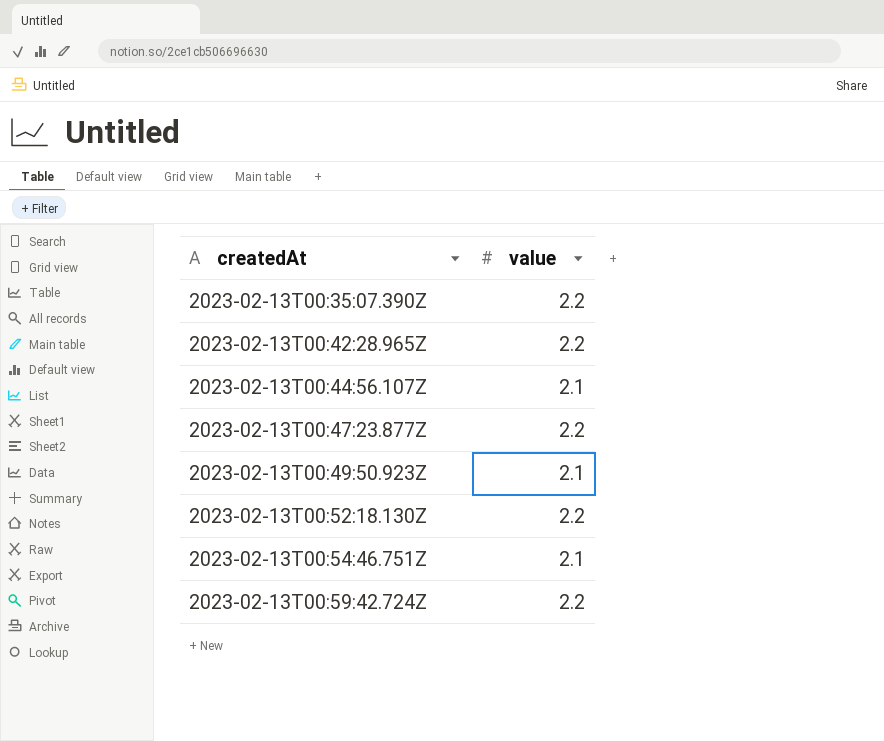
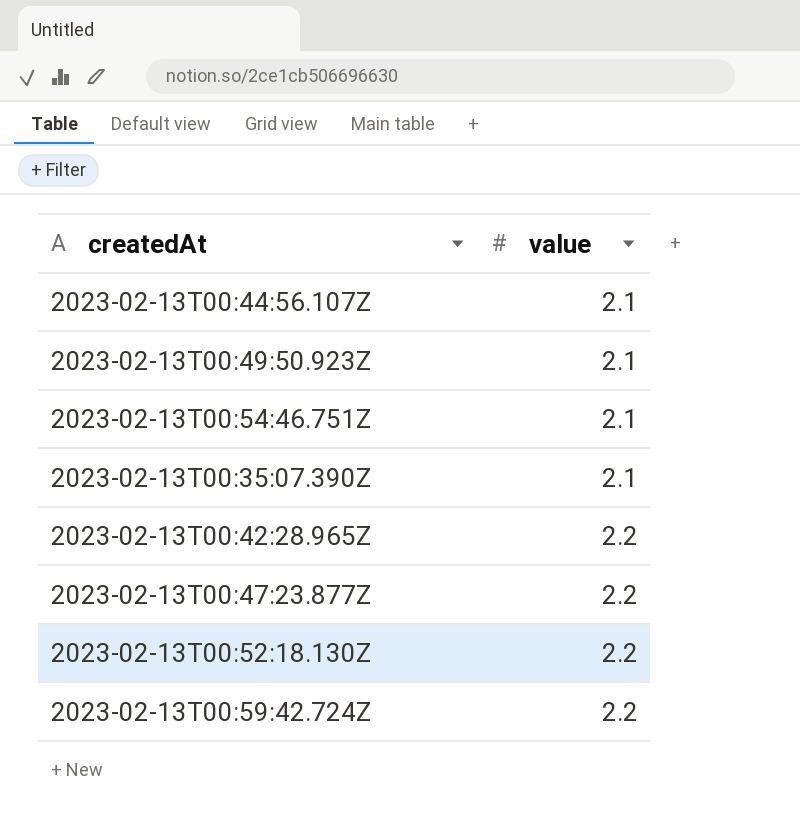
row order: createdAt ascending -> value ascending
2023-02-13T00:35:07.390Z | value: 2.2 -> 2.1

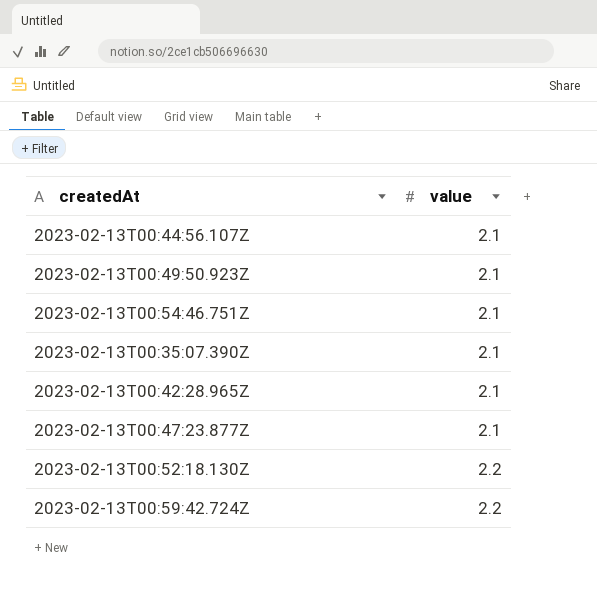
2023-02-13T00:42:28.965Z | value: 2.2 -> 2.1
2023-02-13T00:47:23.877Z | value: 2.2 -> 2.1

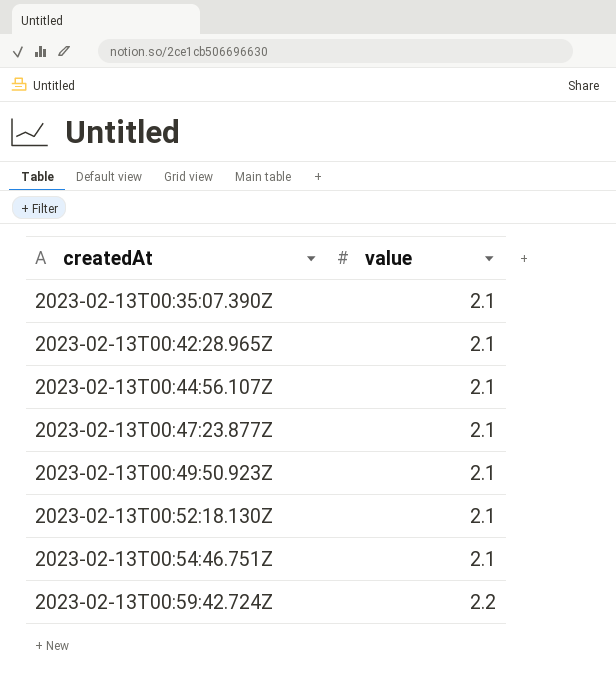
row order: value ascending -> createdAt ascending
2023-02-13T00:52:18.130Z | value: 2.2 -> 2.1

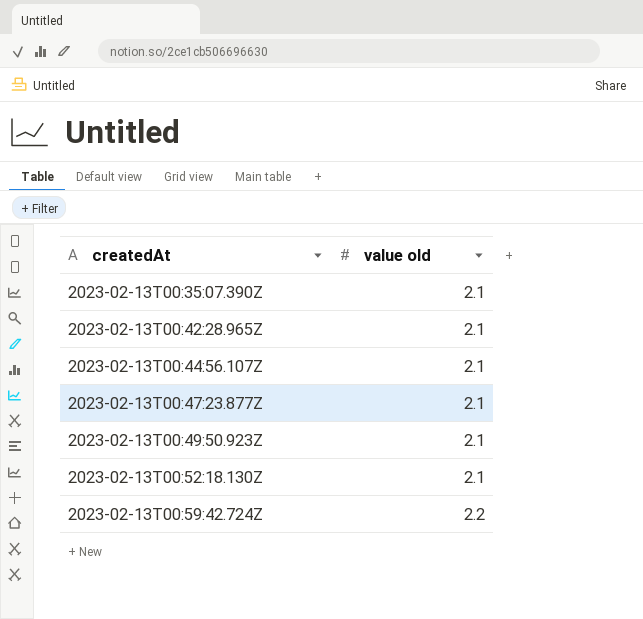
column name: value -> value old
row 2023-02-13T00:54:46.751Z: 2.1 -> none

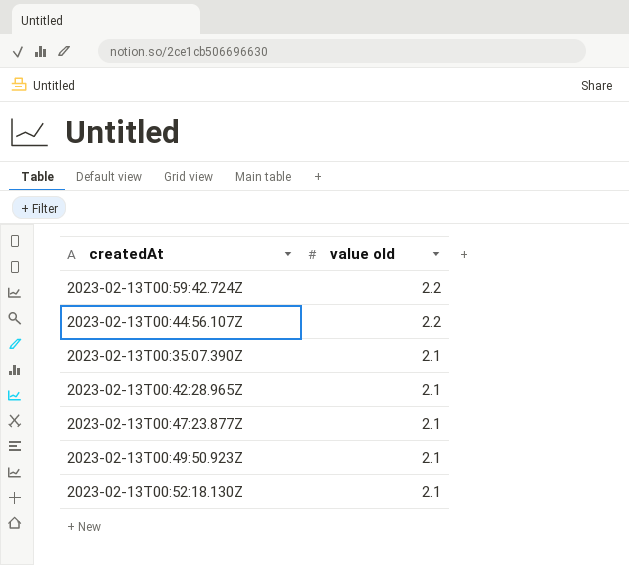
row order: createdAt ascending -> value old descending
2023-02-13T00:44:56.107Z | value old: 2.1 -> 2.2

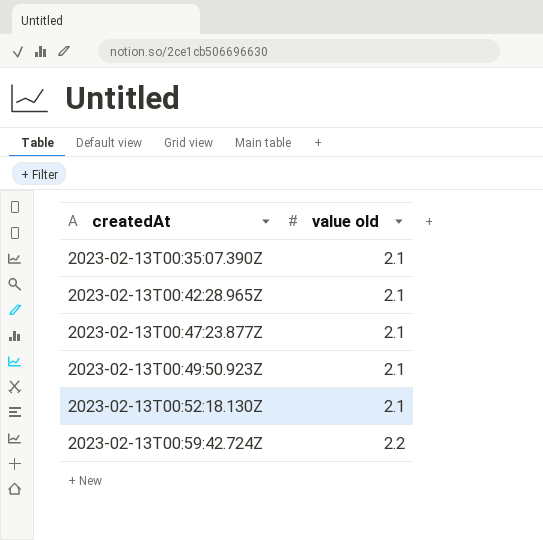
row order: value old descending -> createdAt ascending
row 2023-02-13T00:44:56.107Z: 2.2 -> none

